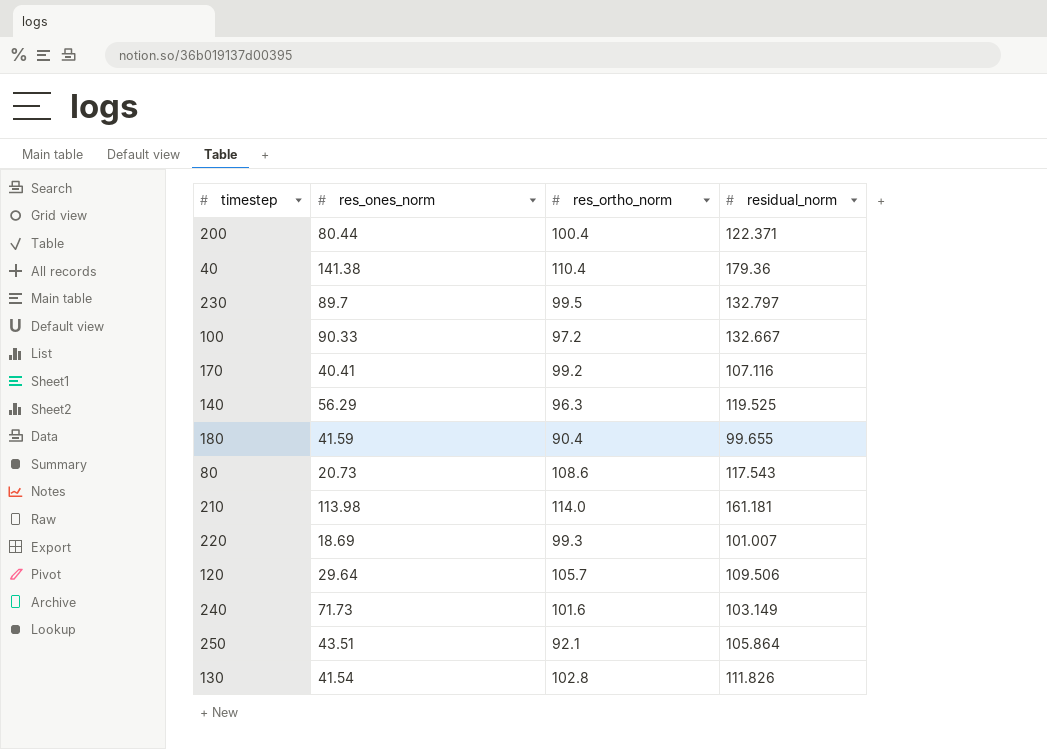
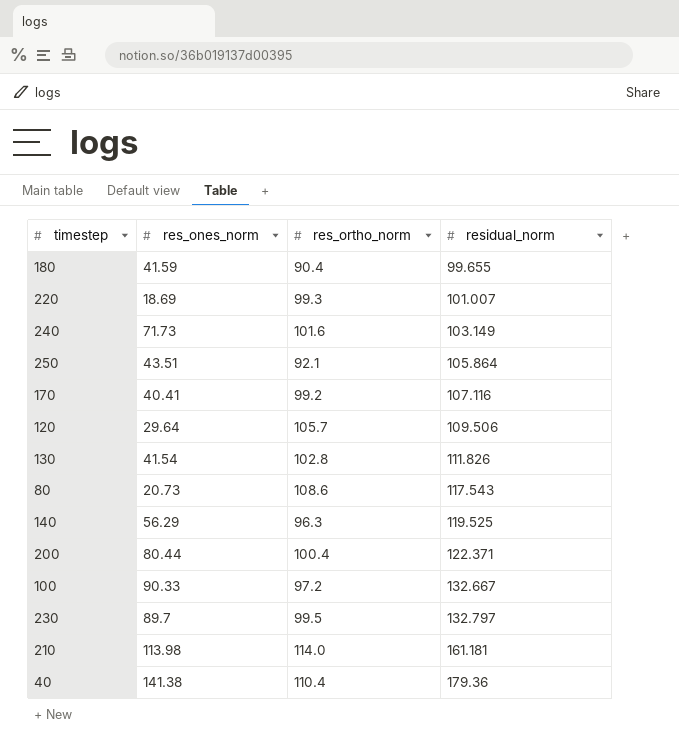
row order: none -> residual_norm ascending

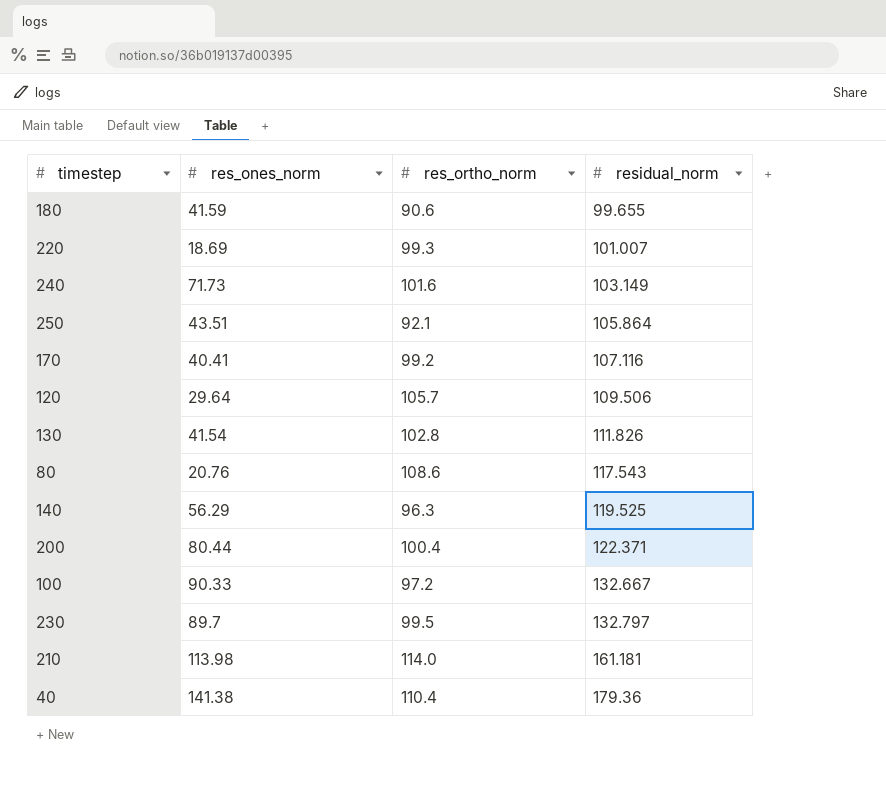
180 | res_ortho_norm: 90.4 -> 90.6
80 | res_ones_norm: 20.73 -> 20.76

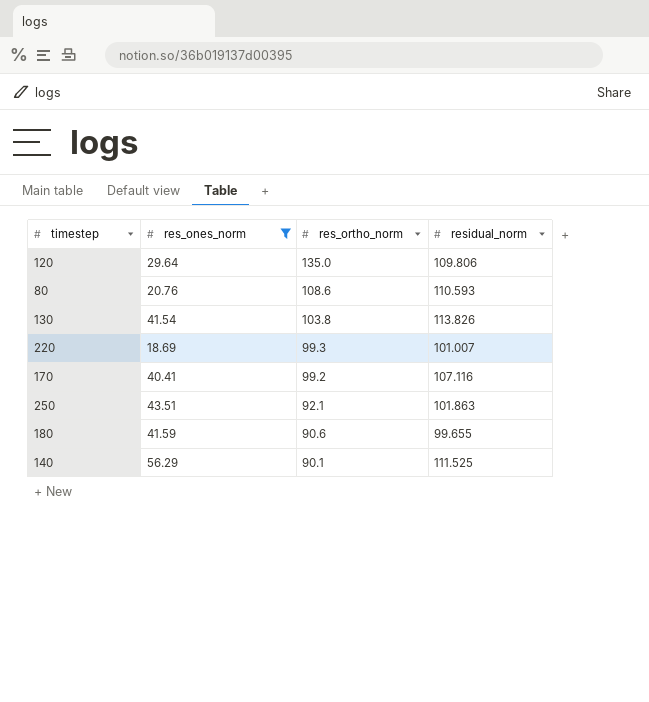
filter: none -> res_ones_norm <= 56.29
row order: residual_norm ascending -> res_ortho_norm descending
120 | res_ortho_norm: 105.7 -> 135.0
120 | residual_norm: 109.506 -> 109.806
80 | residual_norm: 117.543 -> 110.593
130 | res_ortho_norm: 102.8 -> 103.8
130 | residual_norm: 111.826 -> 113.826
250 | residual_norm: 105.864 -> 101.863
140 | res_ortho_norm: 96.3 -> 90.1
140 | residual_norm: 119.525 -> 111.525

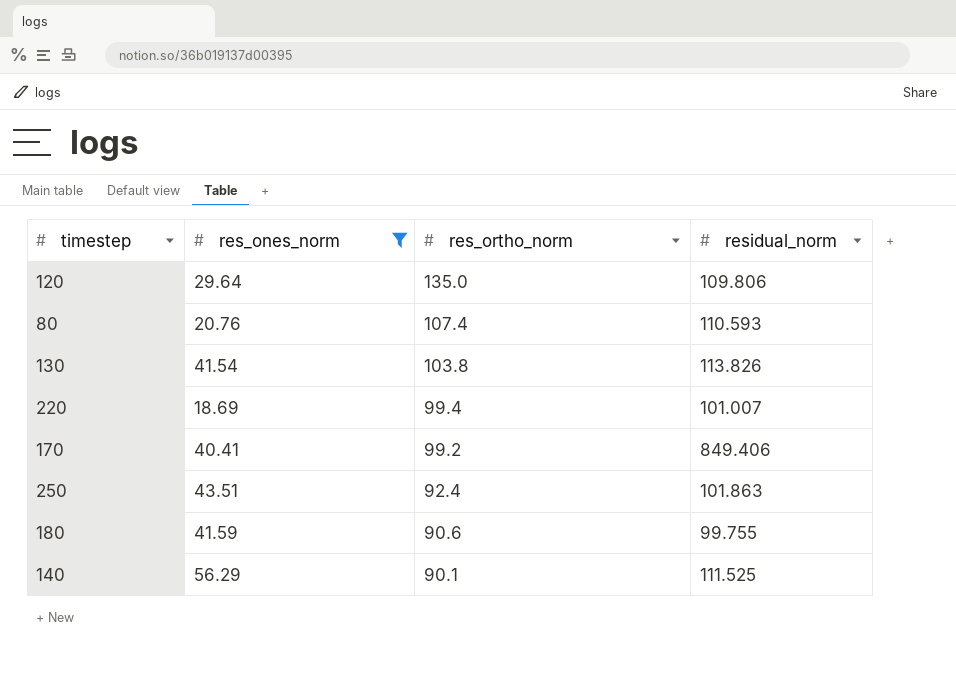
80 | res_ortho_norm: 108.6 -> 107.4
220 | res_ortho_norm: 99.3 -> 99.4
170 | residual_norm: 107.116 -> 849.406
250 | res_ortho_norm: 92.1 -> 92.4
180 | residual_norm: 99.655 -> 99.755

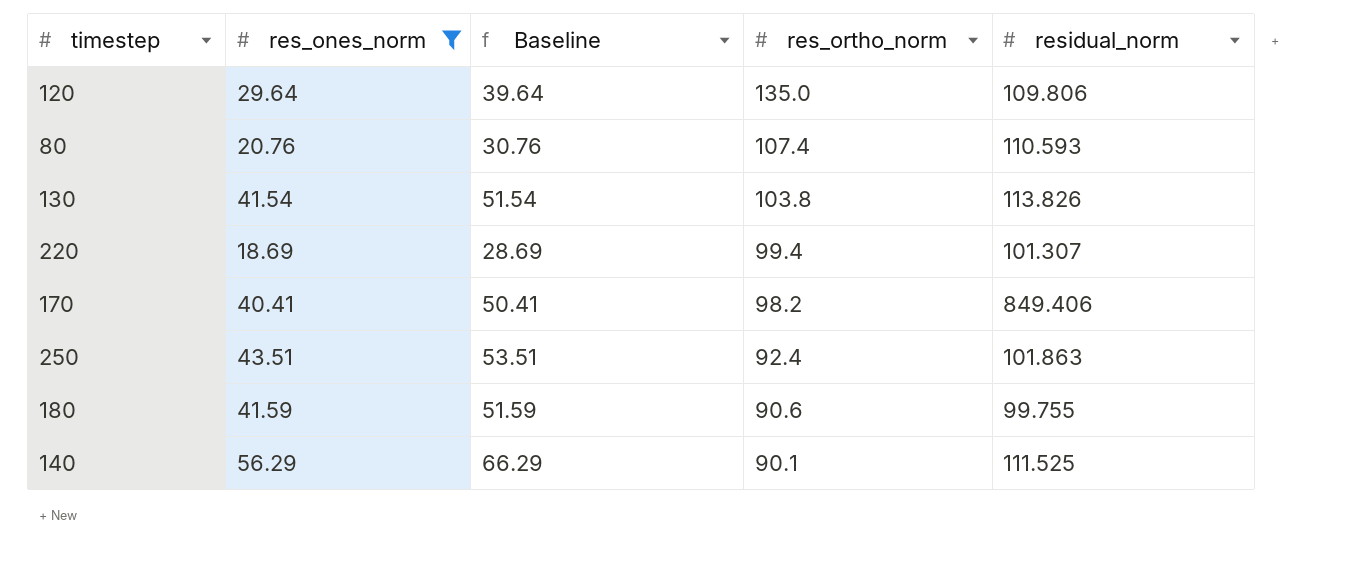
column Baseline | formula: none -> [res_ones_norm] + 10
220 | residual_norm: 101.007 -> 101.307
170 | res_ortho_norm: 99.2 -> 98.2

